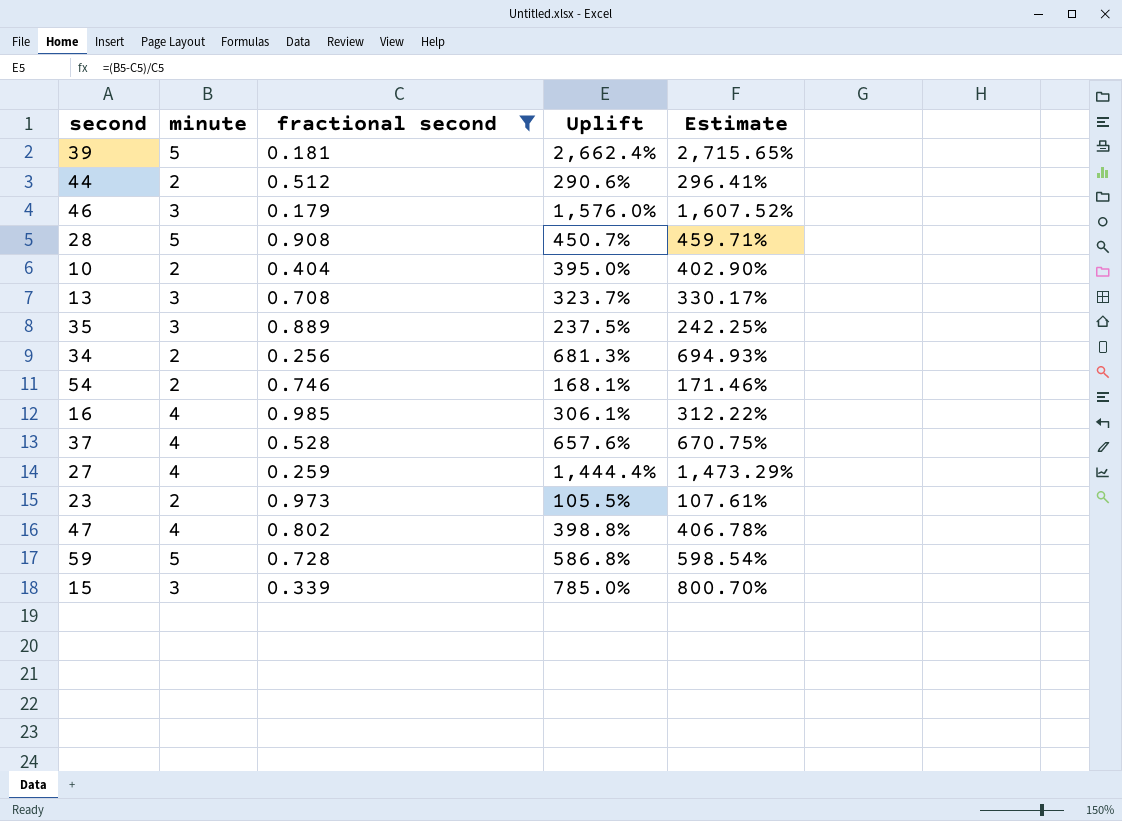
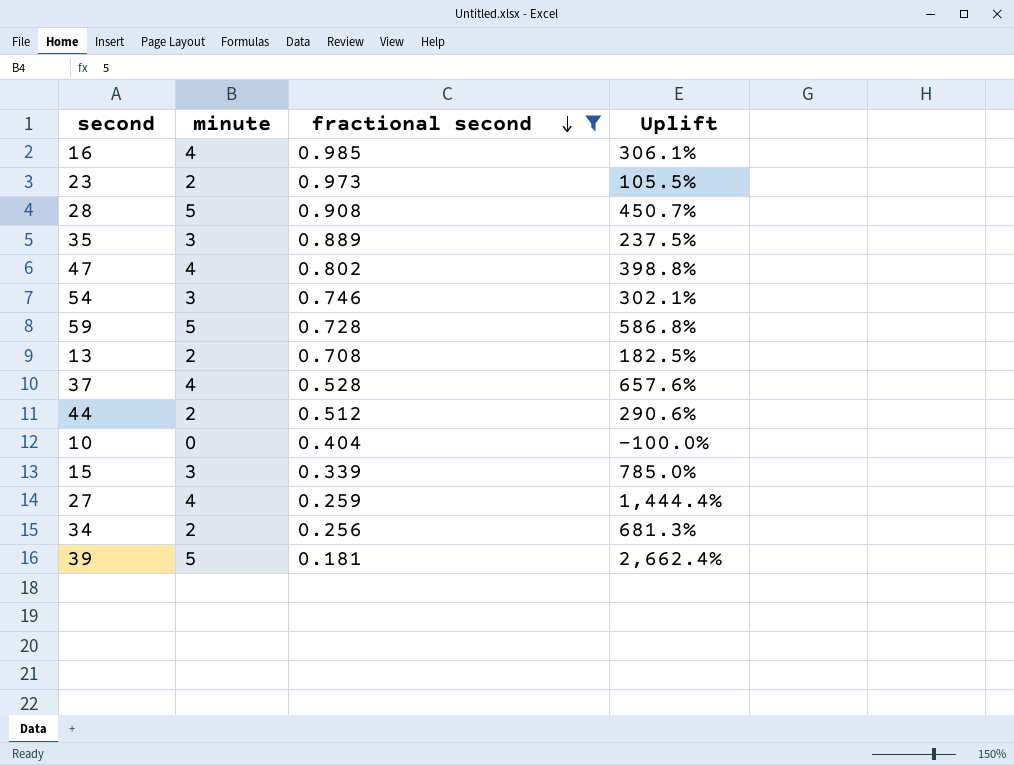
row order: none -> fractional second descending
column Estimate | formula: [Uplift] * 1.02 -> none
row 46: 3 | 0.179 | 1,576.0% | 1,607.52% -> none
54 | minute: 2 -> 3
54 | Uplift: 168.1% -> 302.1%
13 | minute: 3 -> 2
13 | Uplift: 323.7% -> 182.5%
10 | minute: 2 -> 0
10 | Uplift: 395.0% -> -100.0%

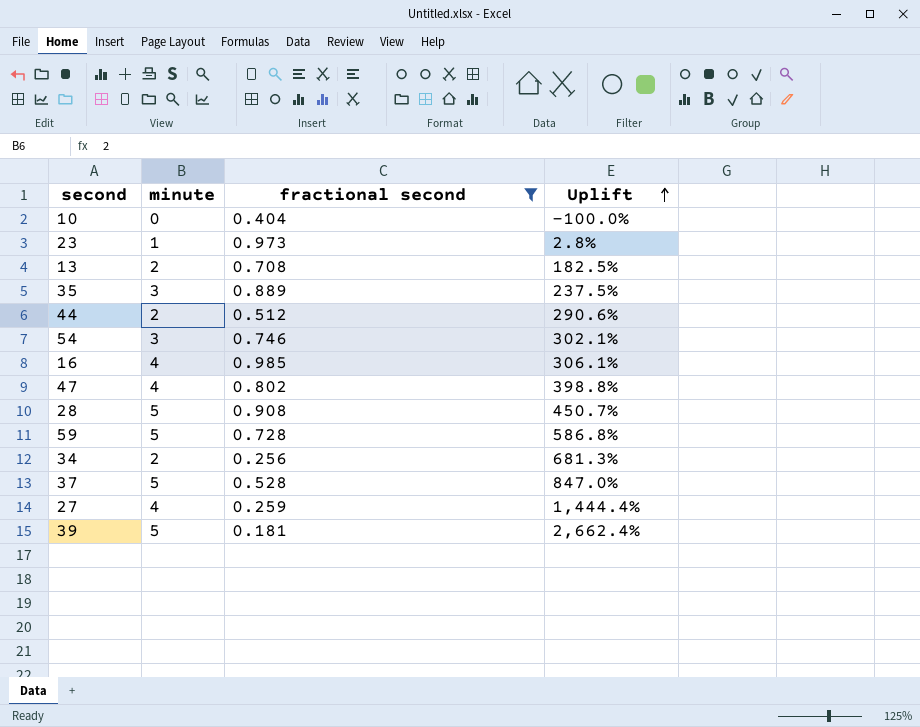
row order: fractional second descending -> Uplift ascending
row 15: 3 | 0.339 | 785.0% -> none
23 | minute: 2 -> 1
23 | Uplift: 105.5% -> 2.8%
37 | minute: 4 -> 5
37 | Uplift: 657.6% -> 847.0%

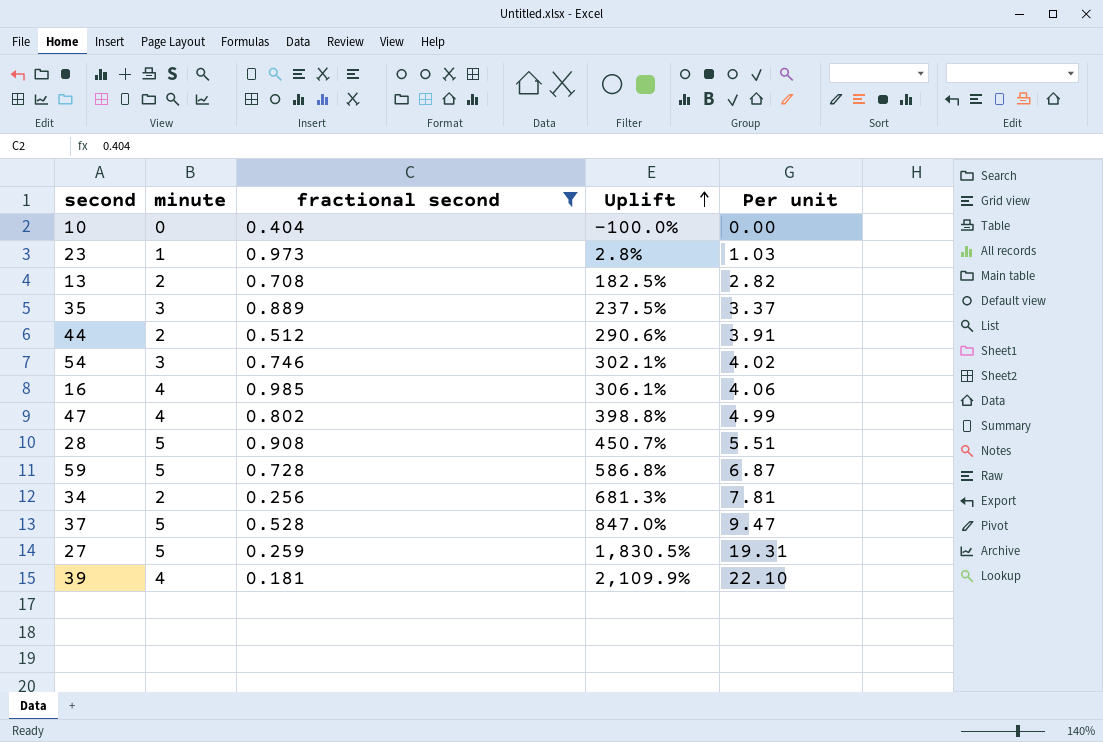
column Per unit | formula: none -> [minute] / [fractional second]
27 | minute: 4 -> 5
27 | Uplift: 1,444.4% -> 1,830.5%
39 | minute: 5 -> 4
39 | Uplift: 2,662.4% -> 2,109.9%

